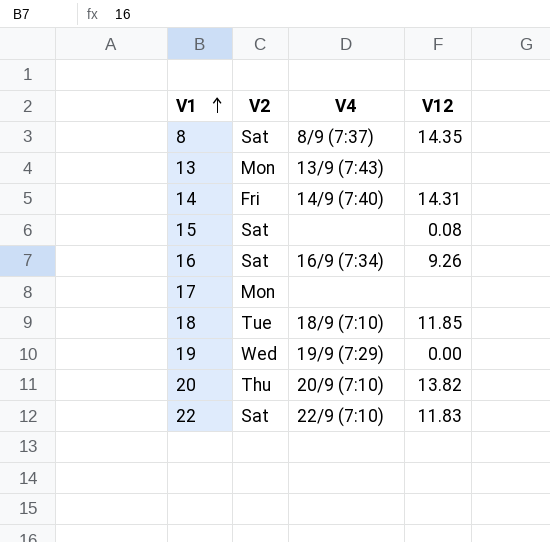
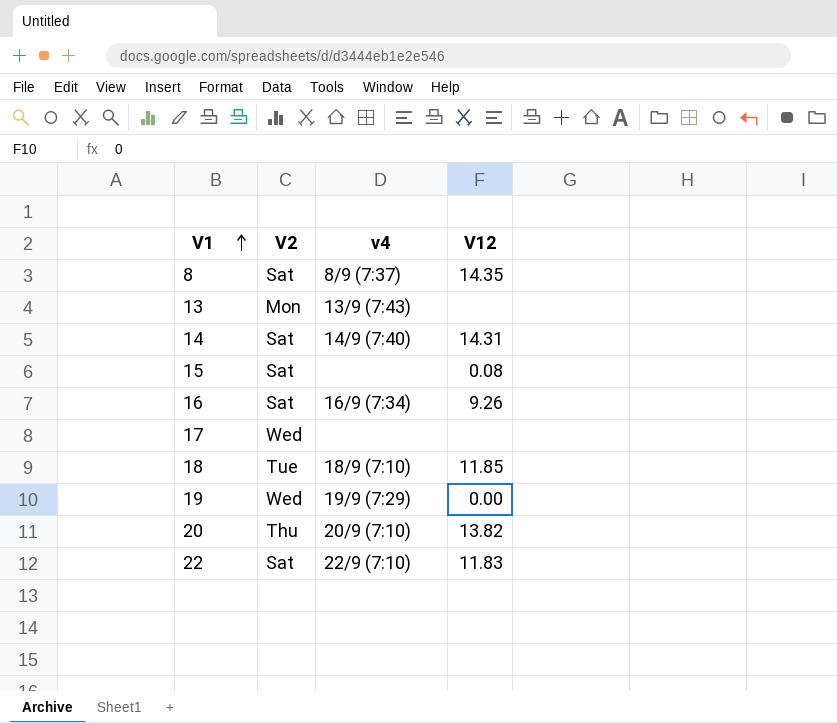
column name: V4 -> v4
14 | V2: Fri -> Sat
17 | V2: Mon -> Wed

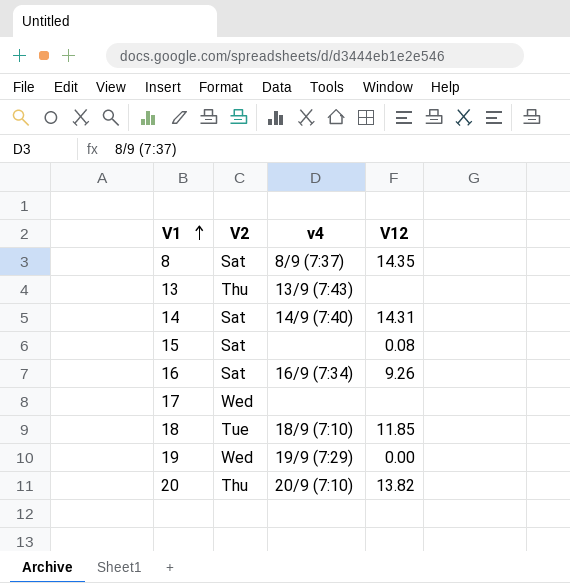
row 22: Sat | 22/9 (7:10) | 11.83 -> none
13 | V2: Mon -> Thu

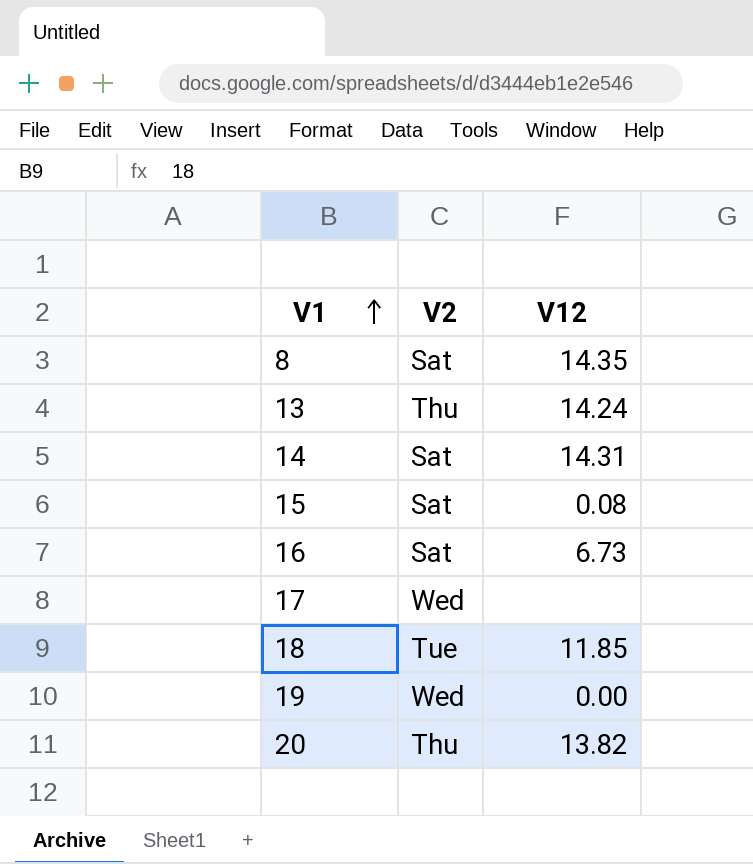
column v4 | position: 3 -> none
13 | V12: none -> 14.24
16 | V12: 9.26 -> 6.73

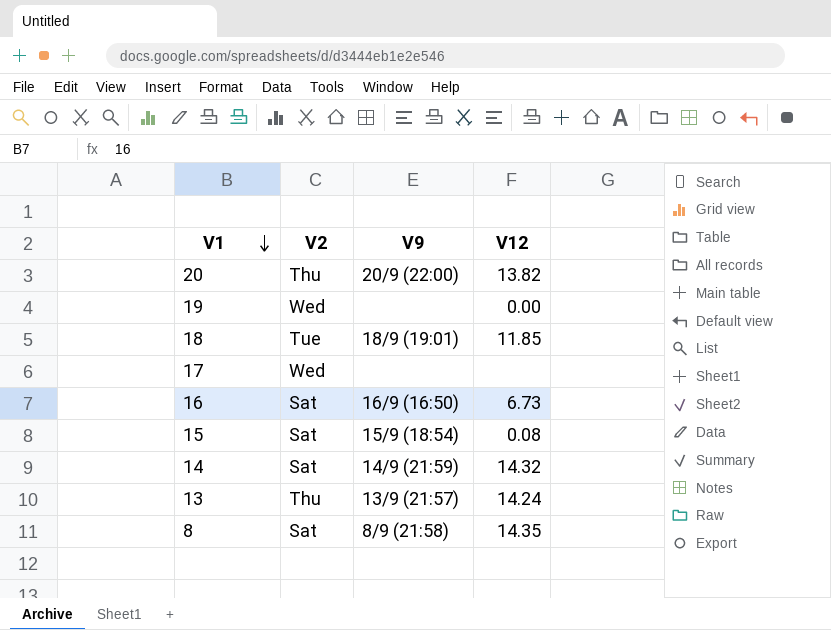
row order: V1 ascending -> V1 descending
column V9 | position: none -> 3
14 | V12: 14.31 -> 14.32

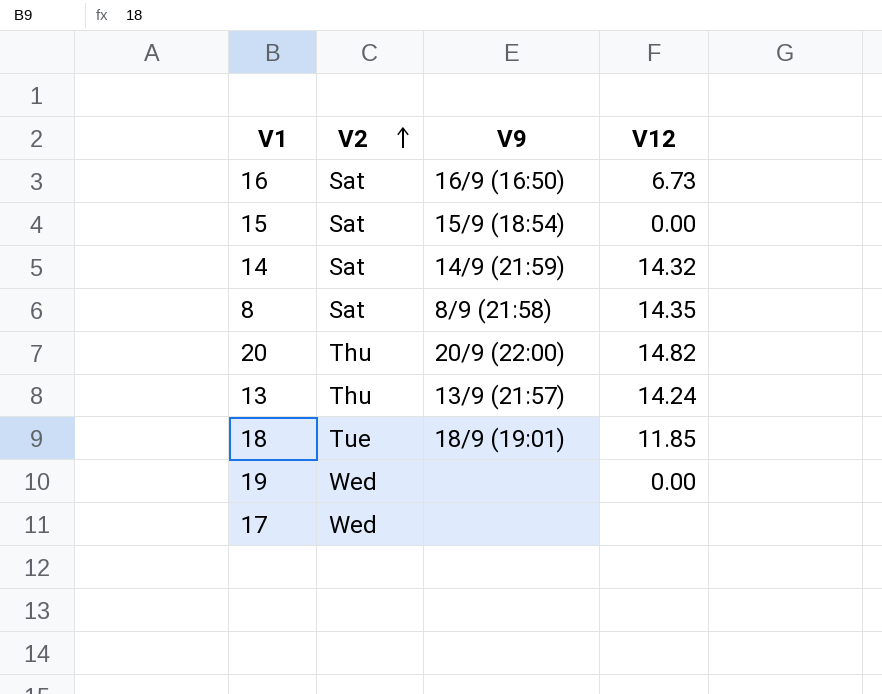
row order: V1 descending -> V2 ascending
15 | V12: 0.08 -> 0.00
20 | V12: 13.82 -> 14.82

